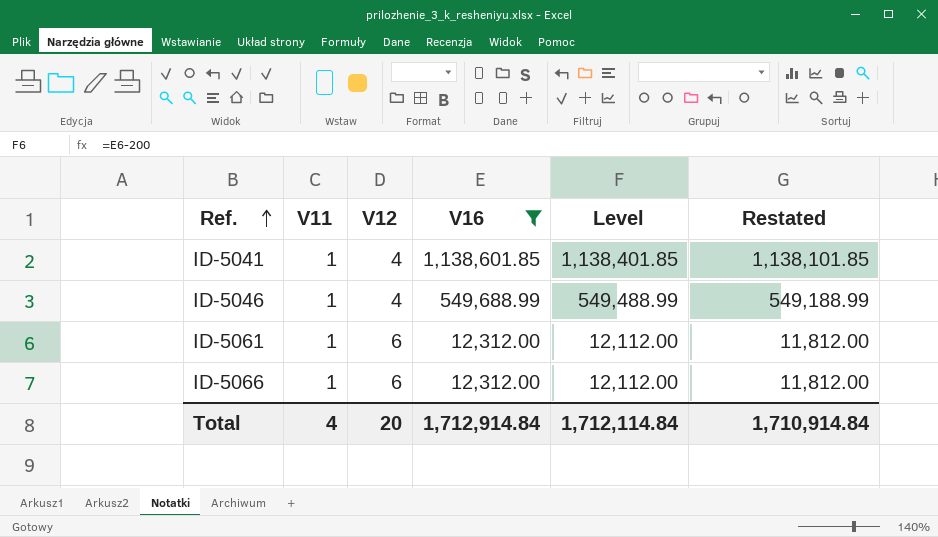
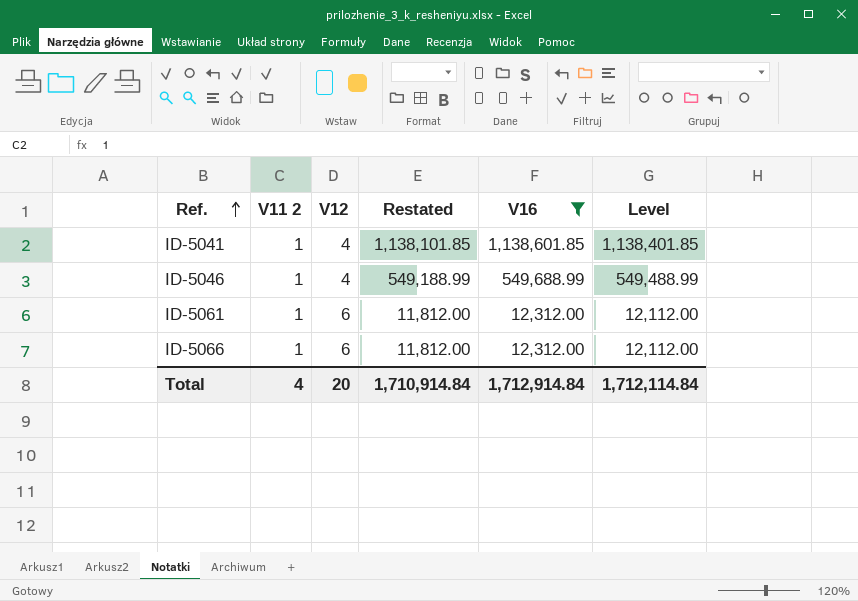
column name: V11 -> V11 2
column Restated | position: 6 -> 4

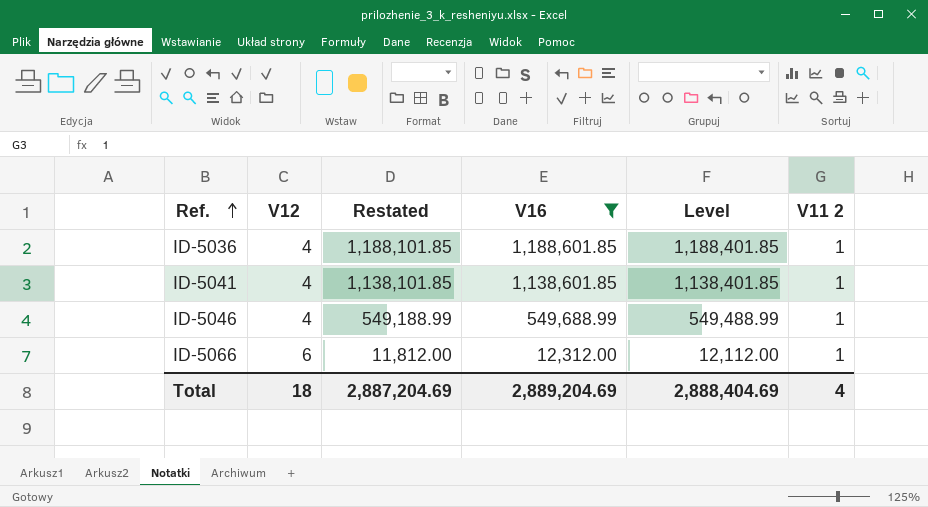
column V11 2 | position: 2 -> 6
row ID-5061: 1 | 6 | 11,812.00 | 12,312.00 | 12,112.00 -> none
row ID-5036: none -> 4 | 1,188,101.85 | 1,188,601.85 | 1,188,401.85 | 1
Total | V12: 20 -> 18
Total | Restated: 1,710,914.84 -> 2,887,204.69
Total | V16: 1,712,914.84 -> 2,889,204.69
Total | Level: 1,712,114.84 -> 2,888,404.69

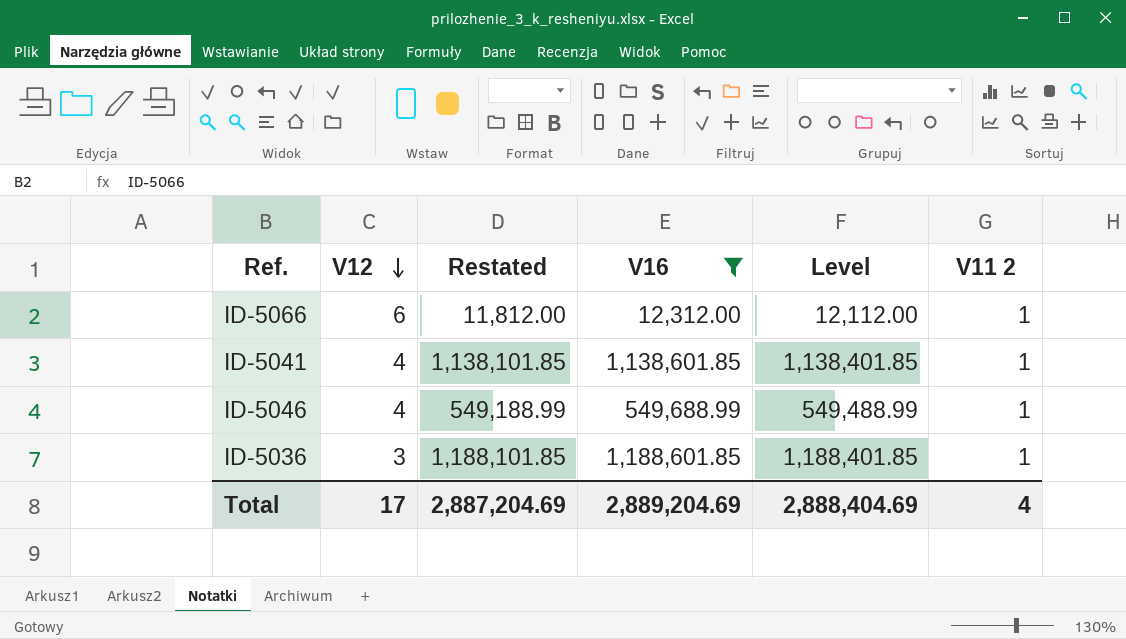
row order: Ref. ascending -> V12 descending
ID-5036 | V12: 4 -> 3
Total | V12: 18 -> 17

